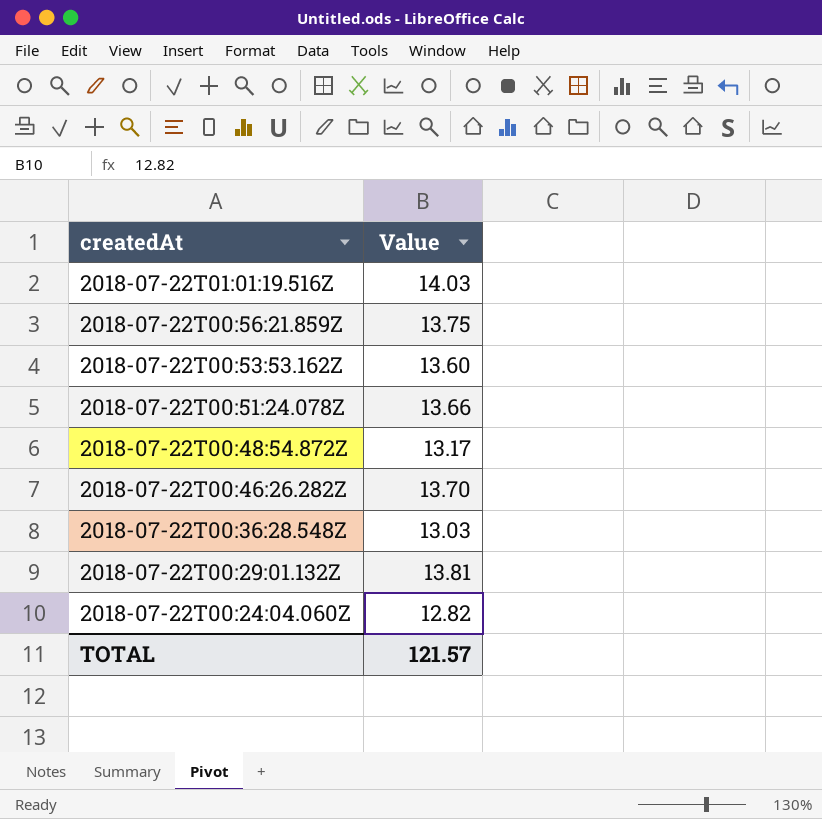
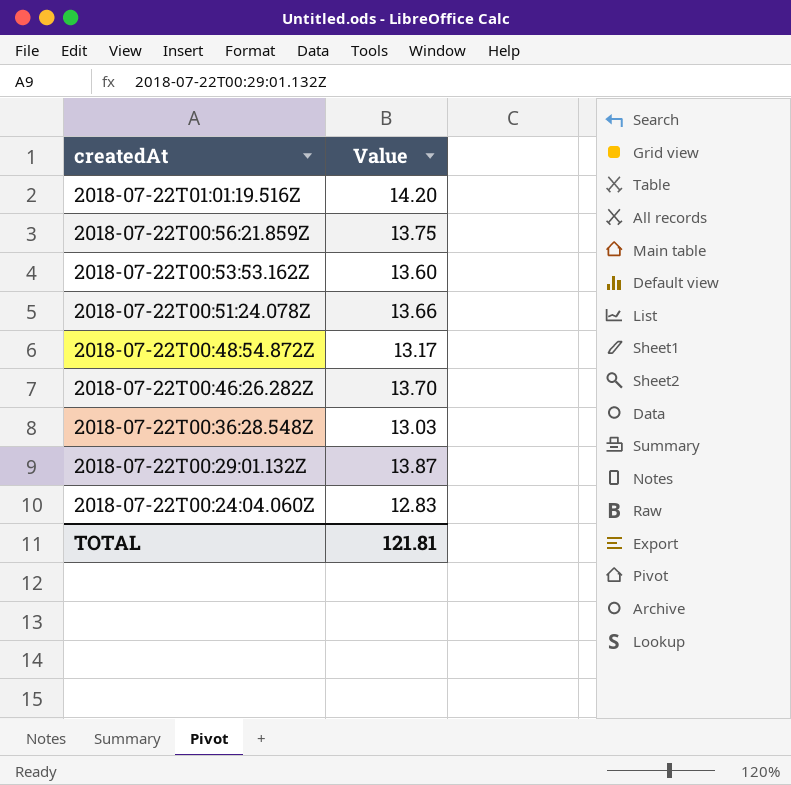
2018-07-22T01:01:19.516Z | Value: 14.03 -> 14.20
2018-07-22T00:29:01.132Z | Value: 13.81 -> 13.87
2018-07-22T00:24:04.060Z | Value: 12.82 -> 12.83
TOTAL | Value: 121.57 -> 121.81

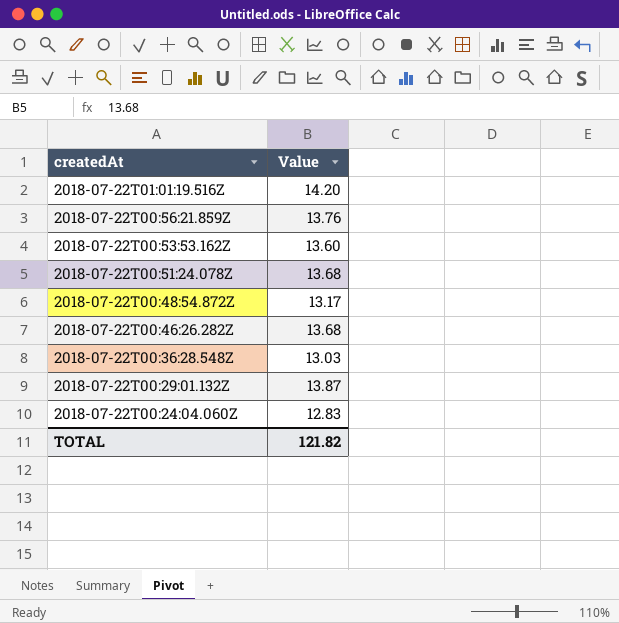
2018-07-22T00:56:21.859Z | Value: 13.75 -> 13.76
2018-07-22T00:51:24.078Z | Value: 13.66 -> 13.68
2018-07-22T00:46:26.282Z | Value: 13.70 -> 13.68
TOTAL | Value: 121.81 -> 121.82

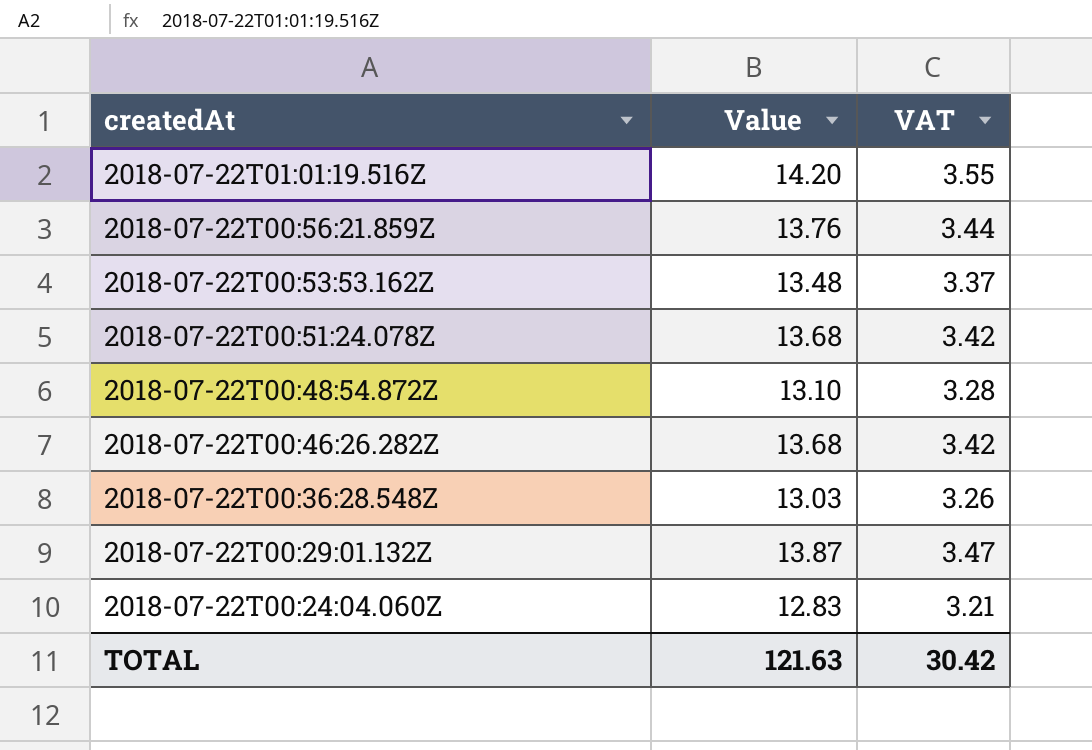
column VAT | formula: none -> [Value] * 0.25
2018-07-22T00:53:53.162Z | Value: 13.60 -> 13.48
2018-07-22T00:48:54.872Z | Value: 13.17 -> 13.10
TOTAL | Value: 121.82 -> 121.63

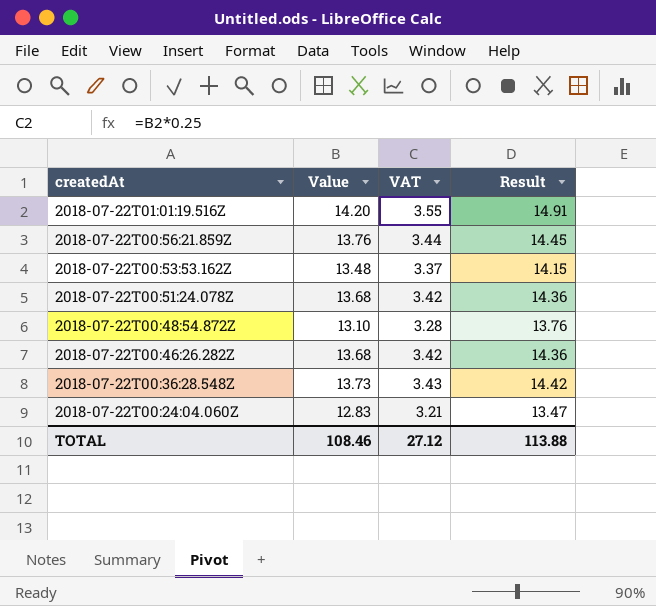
column Result | formula: none -> [Value] * 1.05
row 2018-07-22T00:29:01.132Z: 13.87 | 3.47 -> none
2018-07-22T00:36:28.548Z | Value: 13.03 -> 13.73
2018-07-22T00:36:28.548Z | VAT: 3.26 -> 3.43
TOTAL | Value: 121.63 -> 108.46
TOTAL | VAT: 30.42 -> 27.12

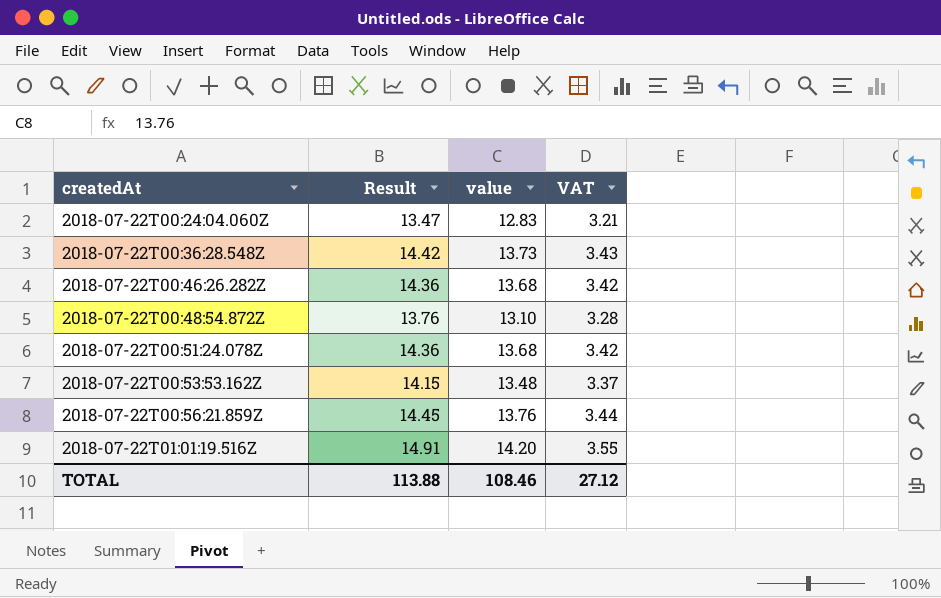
row order: createdAt descending -> createdAt ascending
column Result | position: 4 -> 2
column name: Value -> value

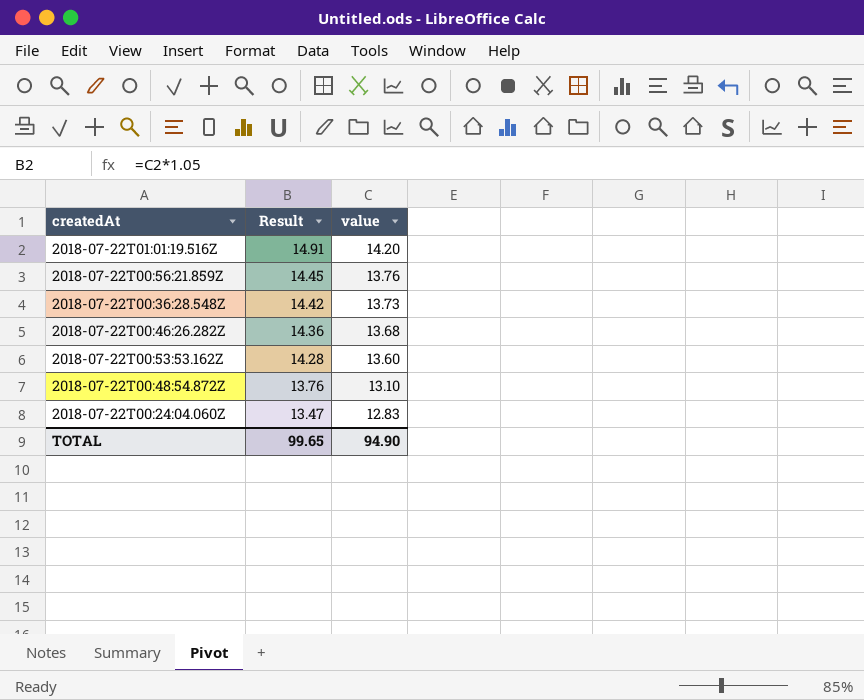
row order: createdAt ascending -> Result descending
column VAT | formula: [value] * 0.25 -> none
row 2018-07-22T00:51:24.078Z: 14.36 | 13.68 | 3.42 -> none
2018-07-22T00:53:53.162Z | Result: 14.15 -> 14.28
2018-07-22T00:53:53.162Z | value: 13.48 -> 13.60
TOTAL | Result: 113.88 -> 99.65
TOTAL | value: 108.46 -> 94.90

